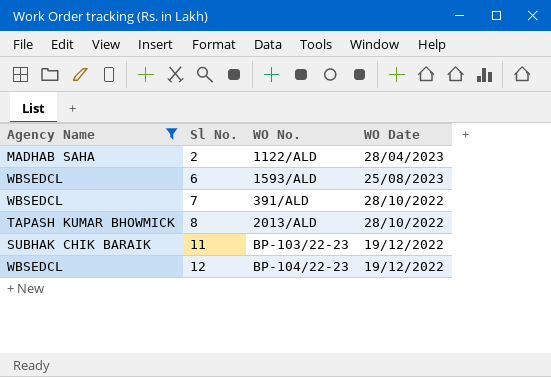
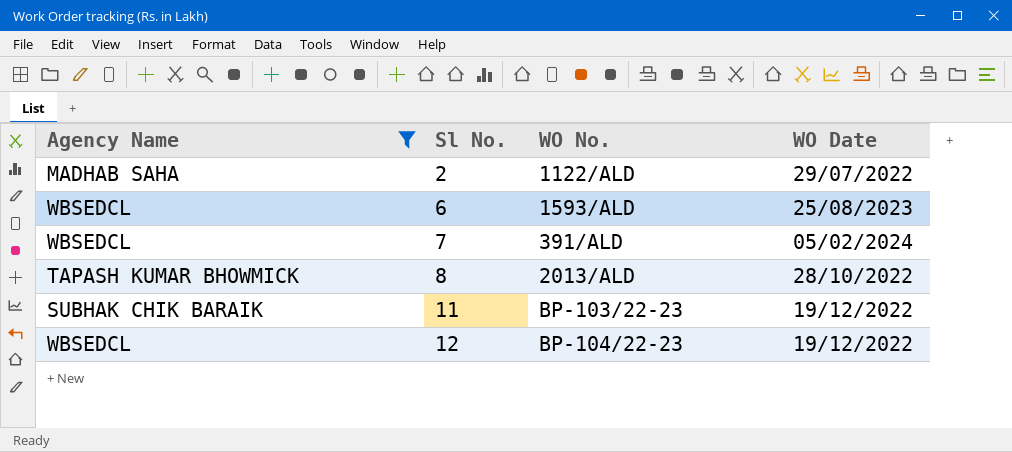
2 | WO Date: 28/04/2023 -> 29/07/2022
7 | WO Date: 28/10/2022 -> 05/02/2024

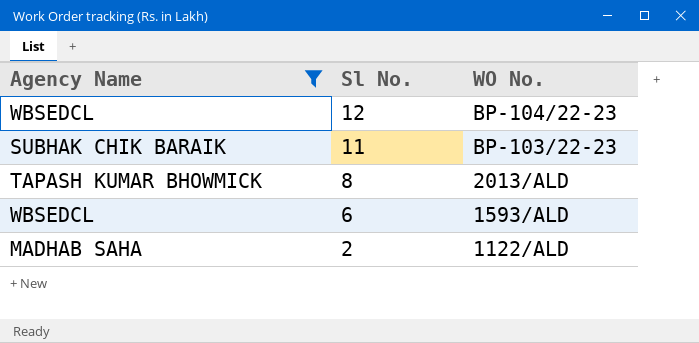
row order: Sl No. ascending -> Sl No. descending
column WO Date | position: 4 -> none
row 7: WBSEDCL | 391/ALD | 05/02/2024 -> none

